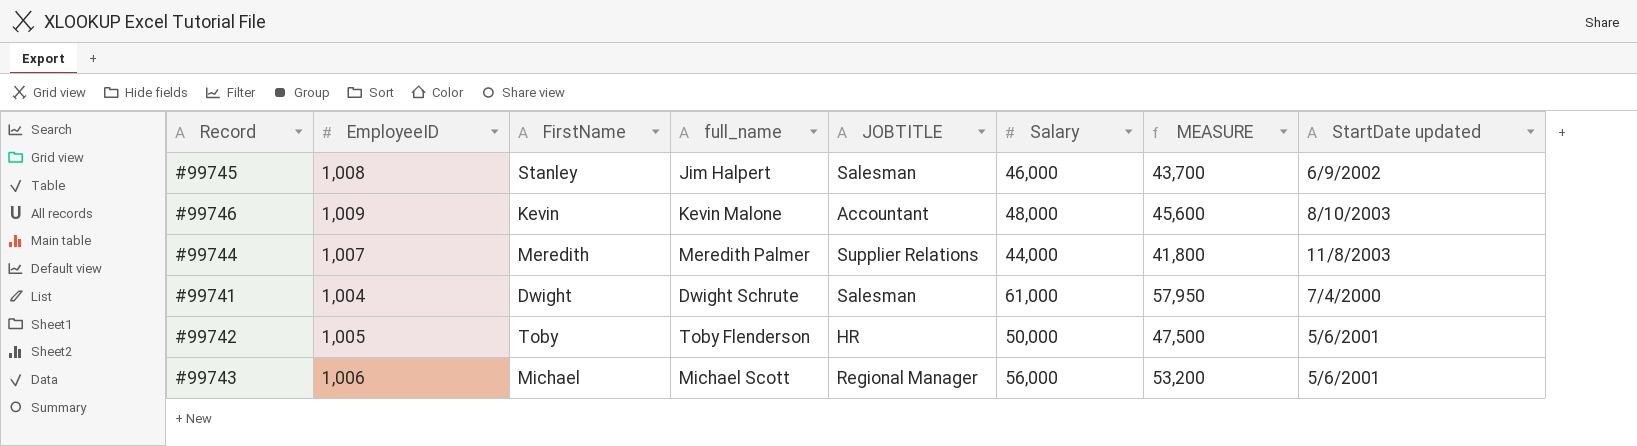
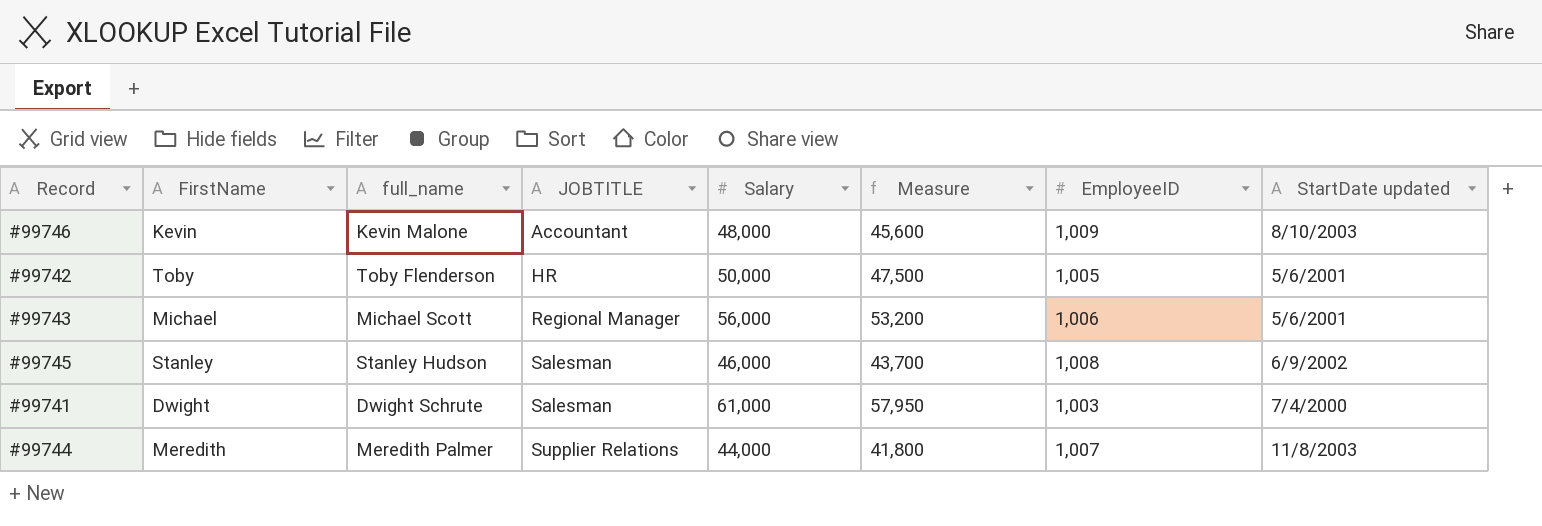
row order: none -> JOBTITLE ascending
column name: MEASURE -> Measure
column EmployeeID | position: 2 -> 7
#99745 | full_name: Jim Halpert -> Stanley Hudson
#99741 | EmployeeID: 1,004 -> 1,003

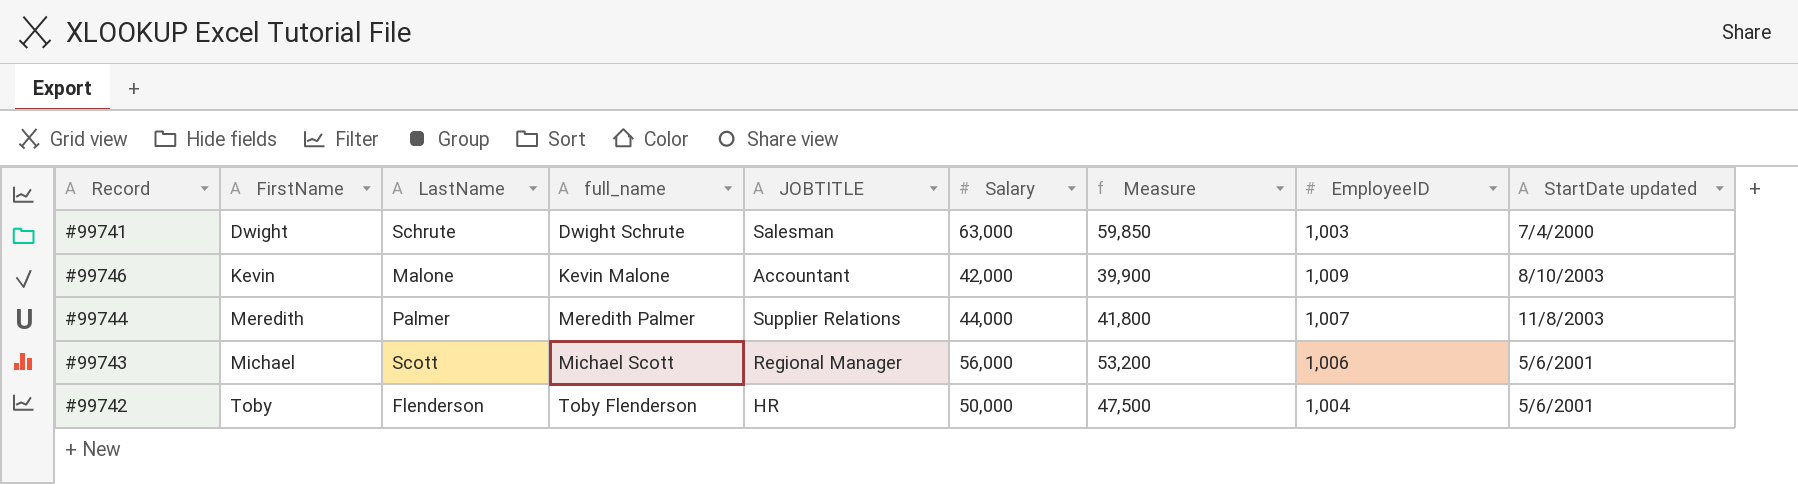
row order: JOBTITLE ascending -> FirstName ascending
column LastName | position: none -> 3
row #99745: Stanley | Stanley Hudson | Salesman | 46,000 | 43,700 | 1,008 | 6/9/2002 -> none
#99741 | Salary: 61,000 -> 63,000
#99741 | Measure: 57,950 -> 59,850
#99746 | Salary: 48,000 -> 42,000
#99746 | Measure: 45,600 -> 39,900
#99742 | EmployeeID: 1,005 -> 1,004

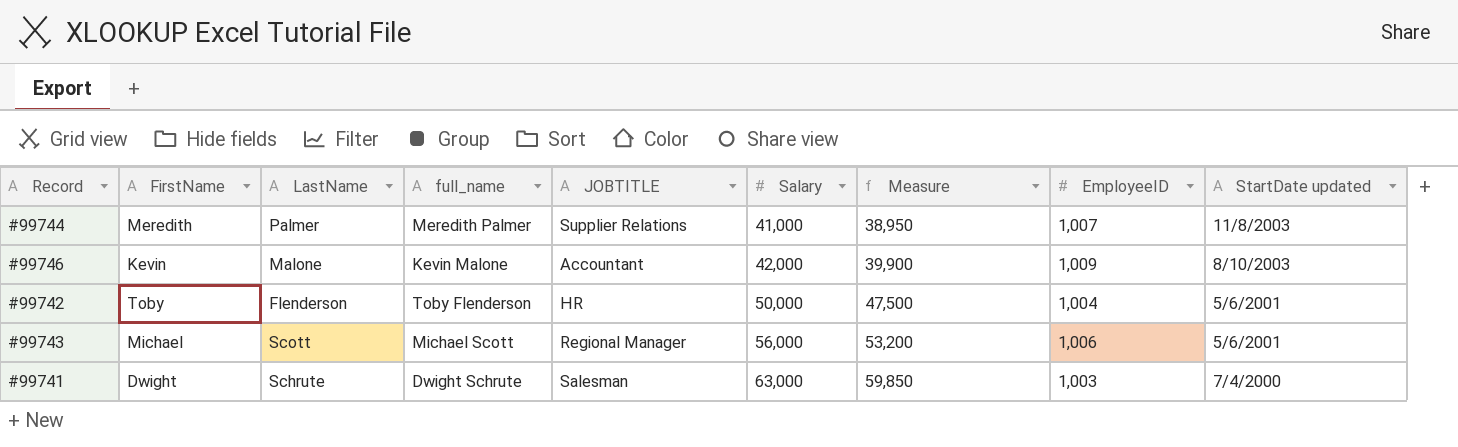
row order: FirstName ascending -> Salary ascending
#99744 | Salary: 44,000 -> 41,000
#99744 | Measure: 41,800 -> 38,950

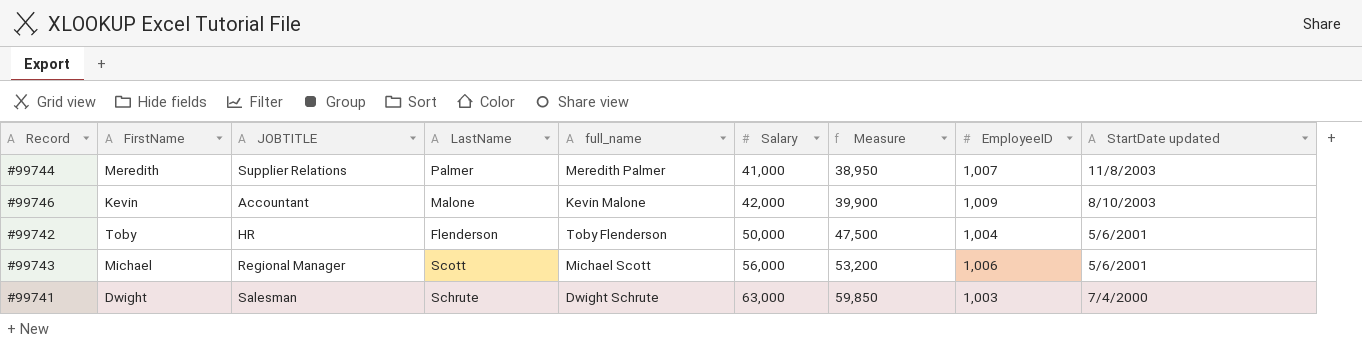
column JOBTITLE | position: 5 -> 3

